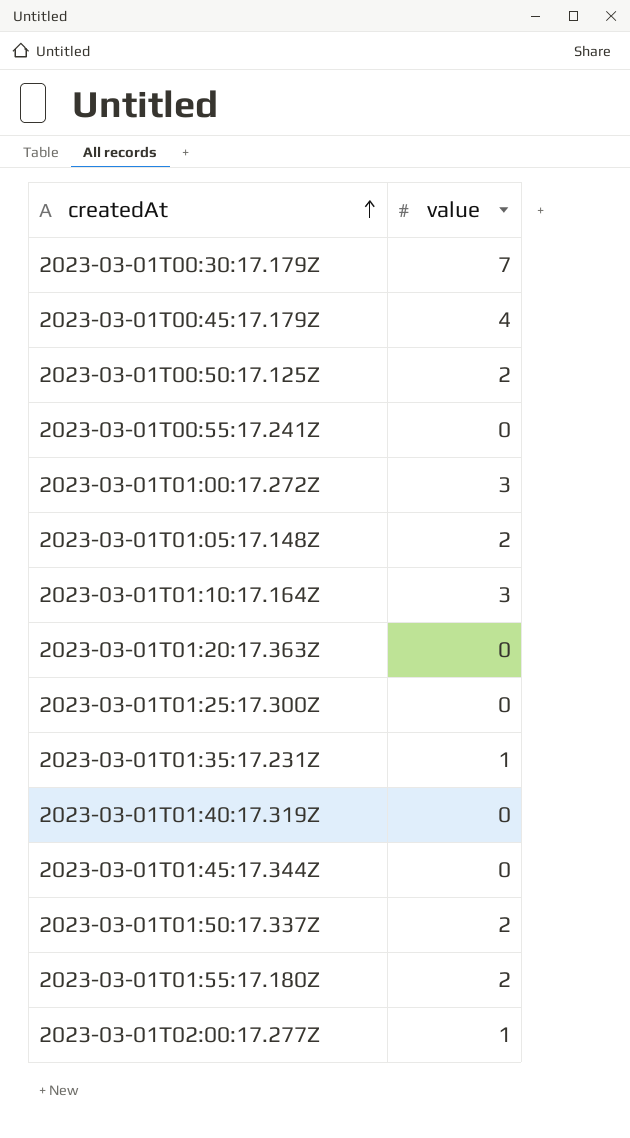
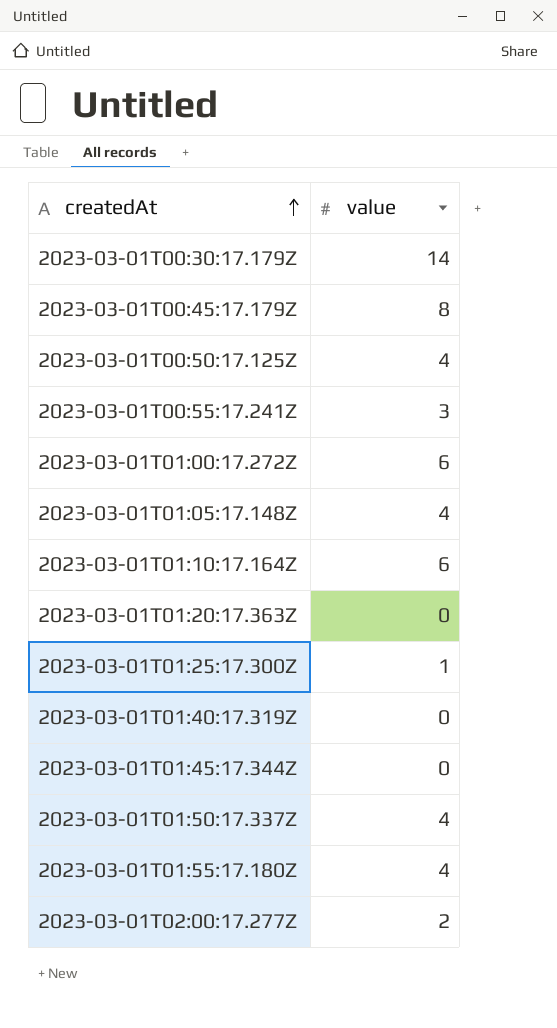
row 2023-03-01T01:35:17.231Z: 1 -> none
2023-03-01T00:30:17.179Z | value: 7 -> 14
2023-03-01T00:45:17.179Z | value: 4 -> 8
2023-03-01T00:50:17.125Z | value: 2 -> 4
2023-03-01T00:55:17.241Z | value: 0 -> 3
2023-03-01T01:00:17.272Z | value: 3 -> 6
2023-03-01T01:05:17.148Z | value: 2 -> 4
2023-03-01T01:10:17.164Z | value: 3 -> 6
2023-03-01T01:25:17.300Z | value: 0 -> 1
2023-03-01T01:50:17.337Z | value: 2 -> 4
2023-03-01T01:55:17.180Z | value: 2 -> 4
2023-03-01T02:00:17.277Z | value: 1 -> 2

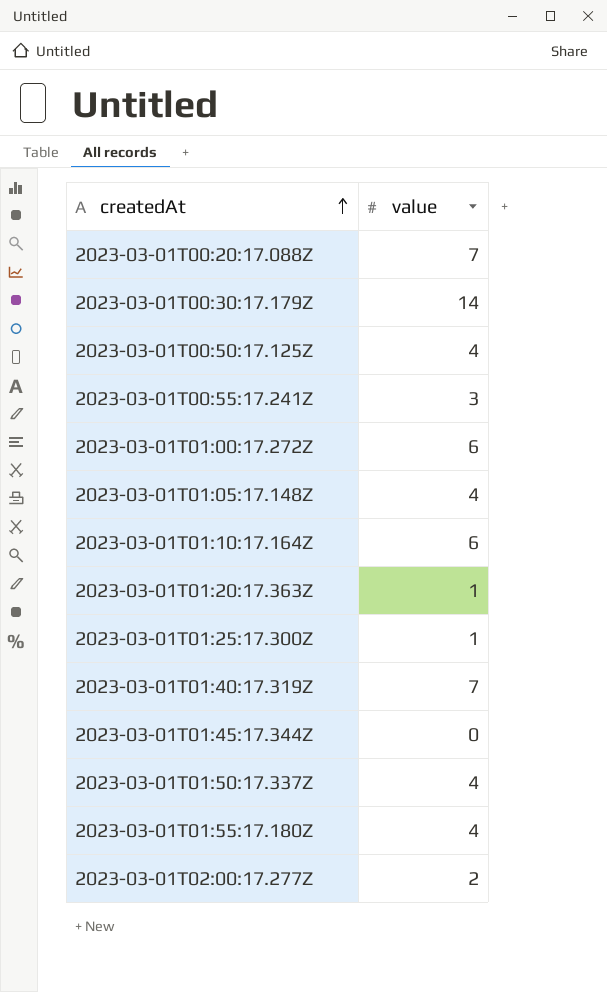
row 2023-03-01T00:45:17.179Z: 8 -> none
row 2023-03-01T00:20:17.088Z: none -> 7
2023-03-01T01:20:17.363Z | value: 0 -> 1
2023-03-01T01:40:17.319Z | value: 0 -> 7

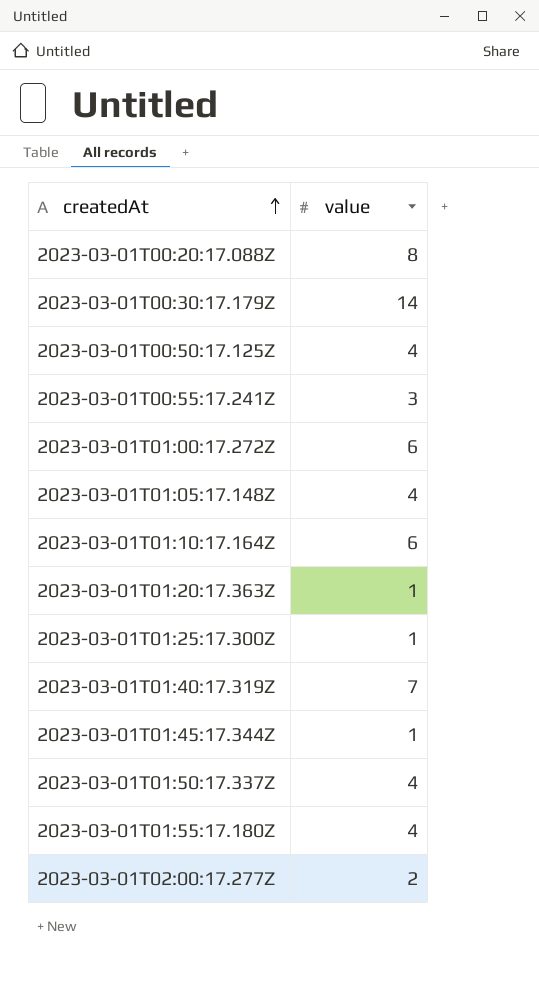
2023-03-01T00:20:17.088Z | value: 7 -> 8
2023-03-01T01:45:17.344Z | value: 0 -> 1

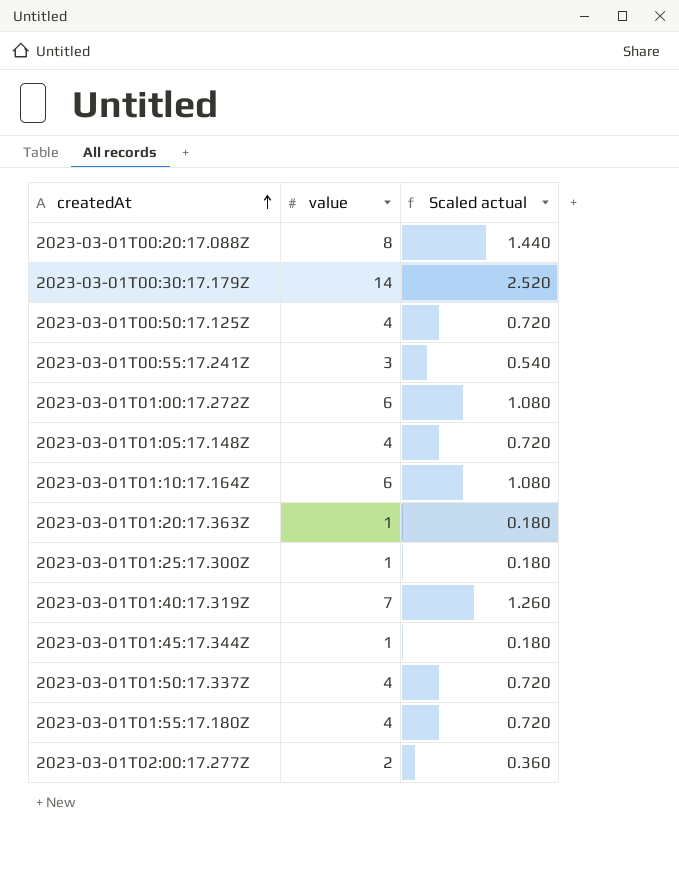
column Scaled actual | formula: none -> [value] * 0.18

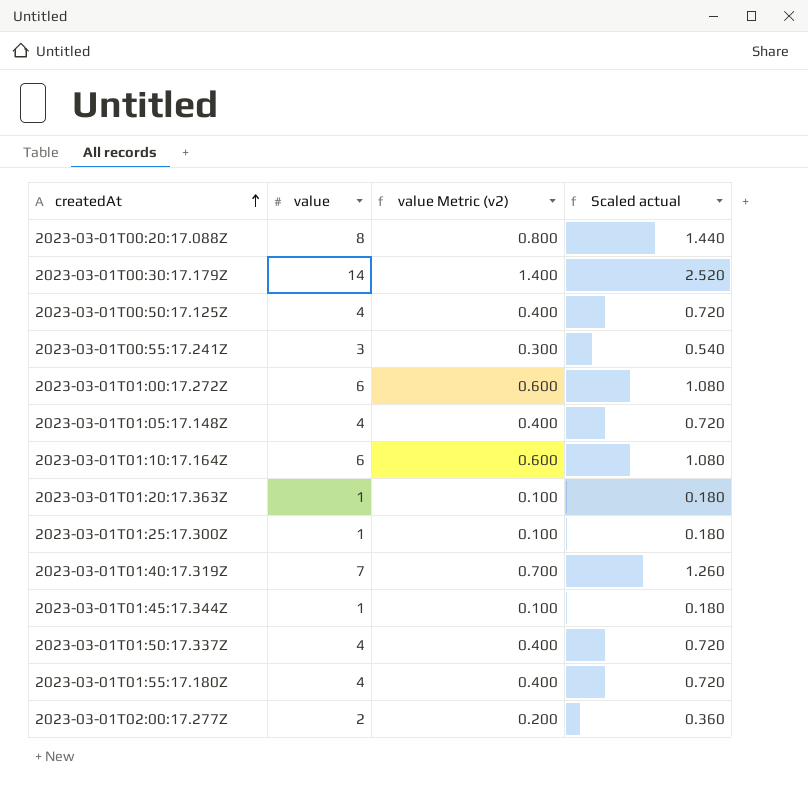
column value Metric (v2) | formula: none -> [value] * 0.1

